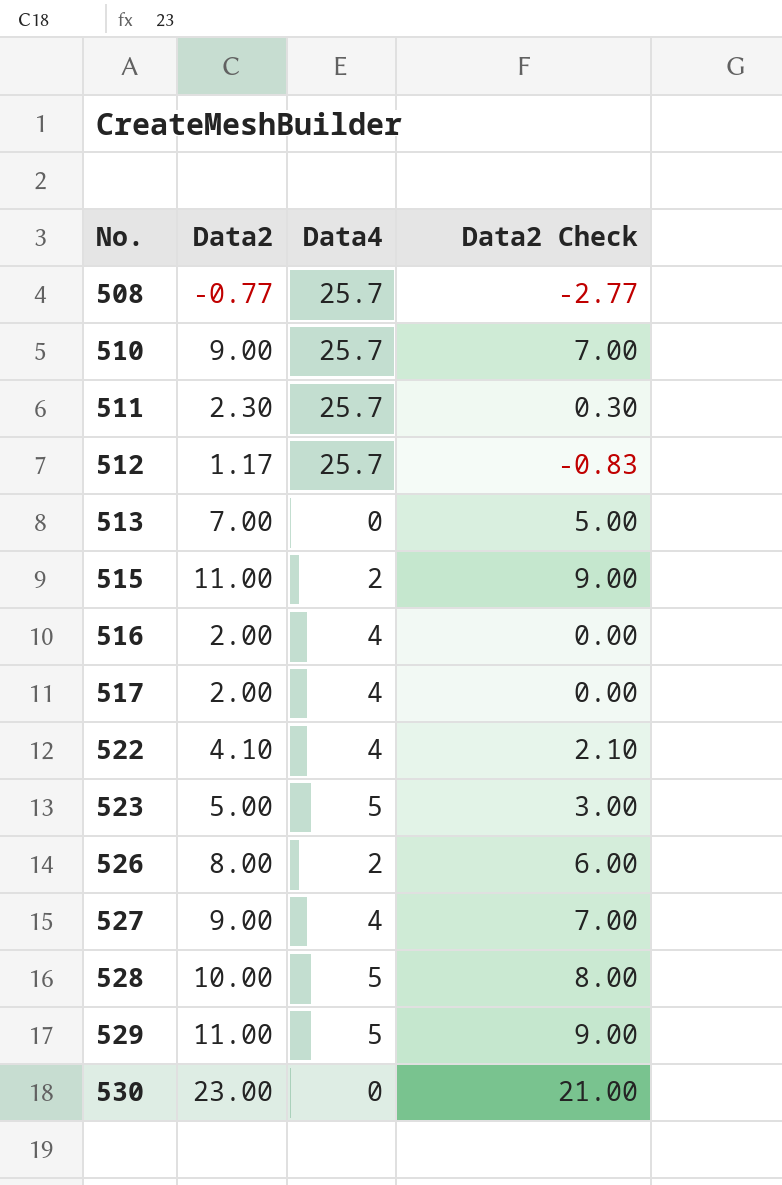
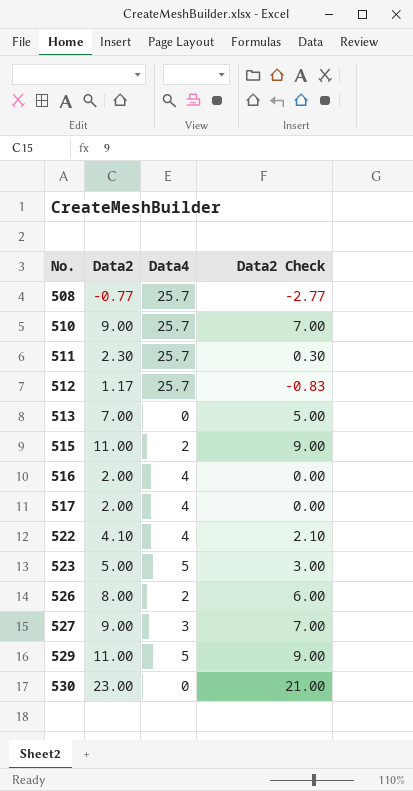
row 528: 10.00 | 5 | 8.00 -> none
527 | Data4: 4 -> 3

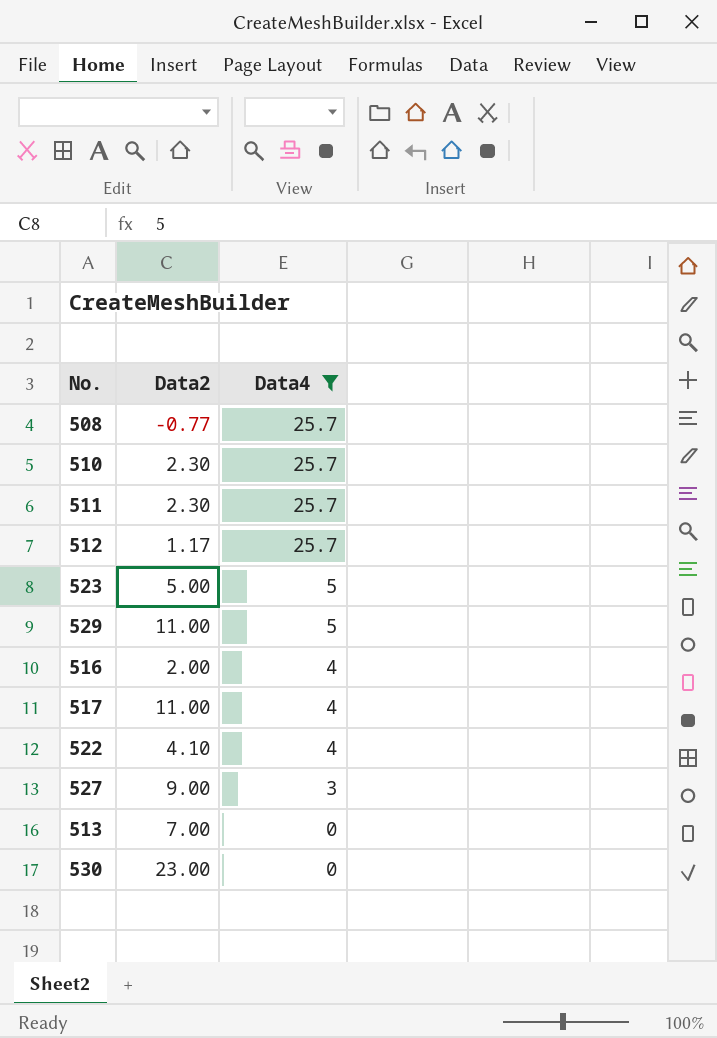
filter: none -> Data4 != 2
row order: No. ascending -> Data4 descending
column Data2 Check | formula: [Data2] - 2 -> none
510 | Data2: 9.00 -> 2.30
517 | Data2: 2.00 -> 11.00

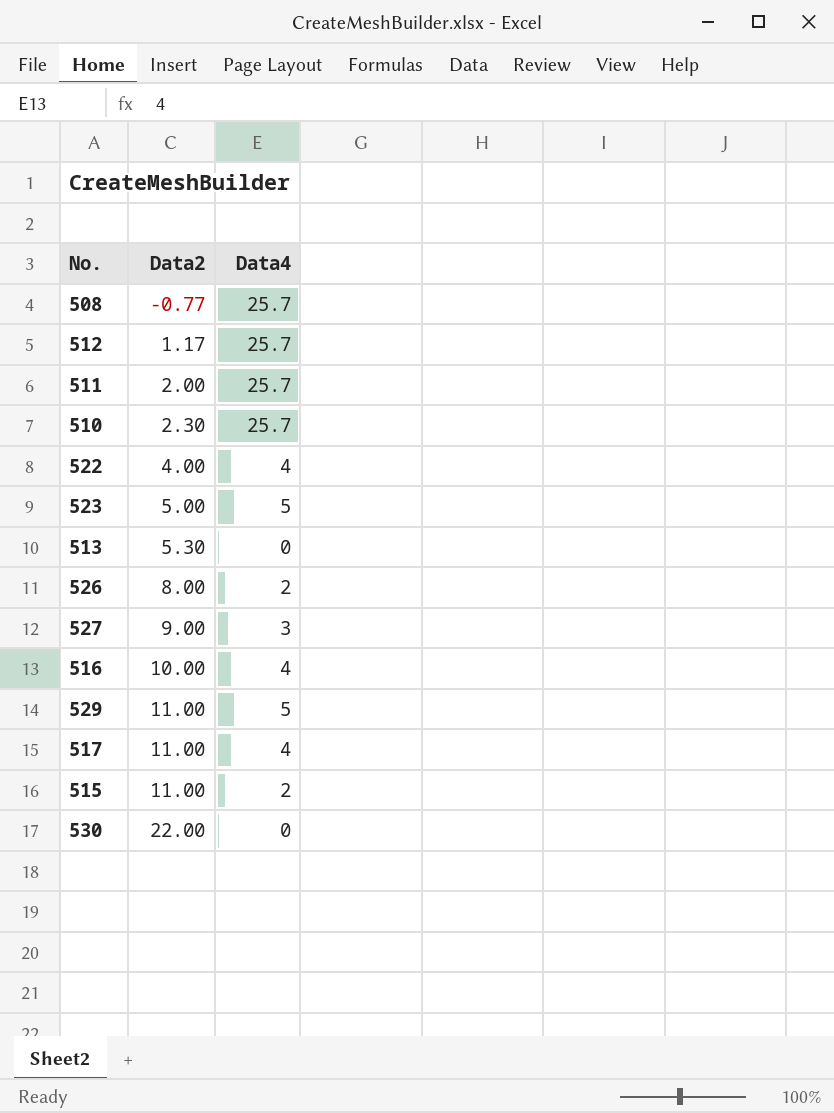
filter: Data4 != 2 -> none
row order: Data4 descending -> Data2 ascending
511 | Data2: 2.30 -> 2.00
522 | Data2: 4.10 -> 4.00
513 | Data2: 7.00 -> 5.30
516 | Data2: 2.00 -> 10.00
530 | Data2: 23.00 -> 22.00

